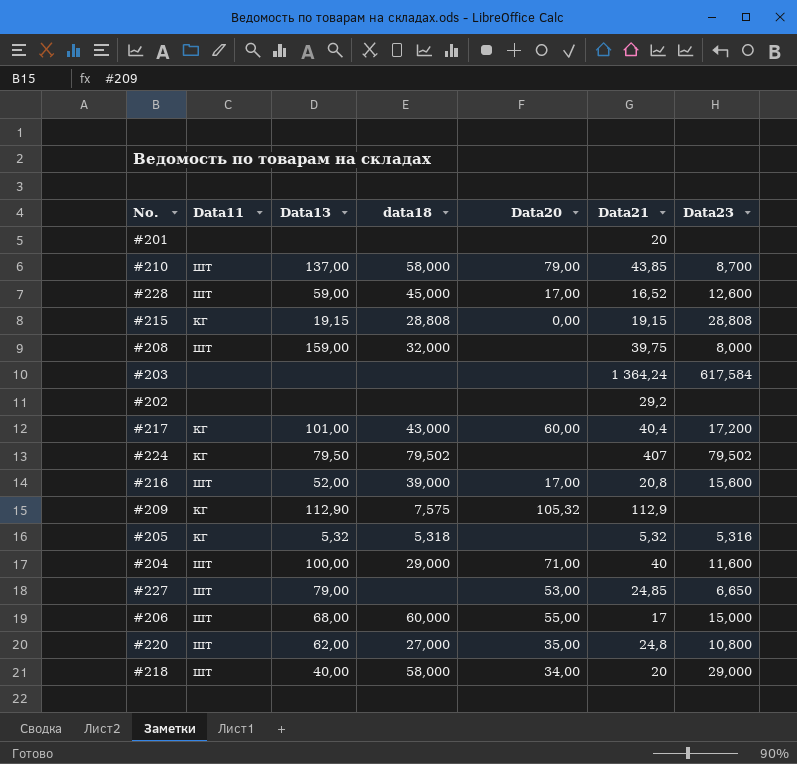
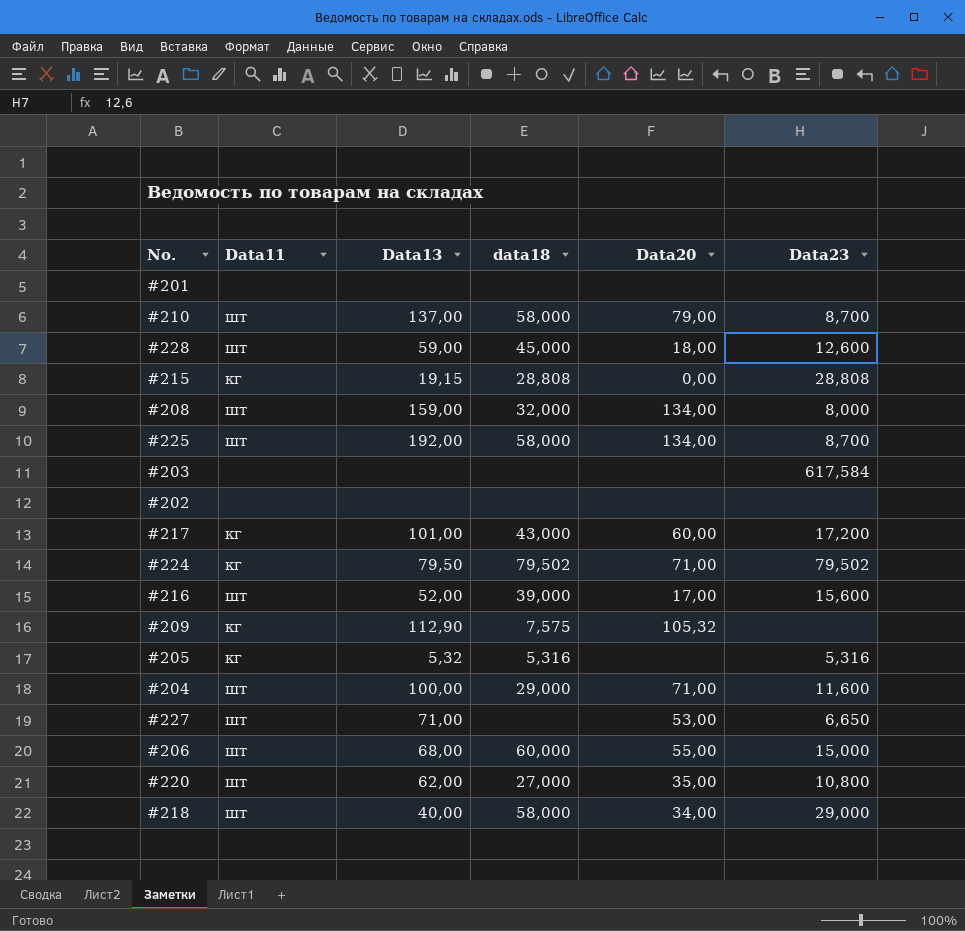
column Data21 | position: 6 -> none
#228 | Data20: 17,00 -> 18,00
#208 | Data20: none -> 134,00
row #225: none -> шт | 192,00 | 58,000 | 134,00 | 8,700
#224 | Data20: none -> 71,00
#205 | data18: 5,318 -> 5,316
#227 | Data13: 79,00 -> 71,00

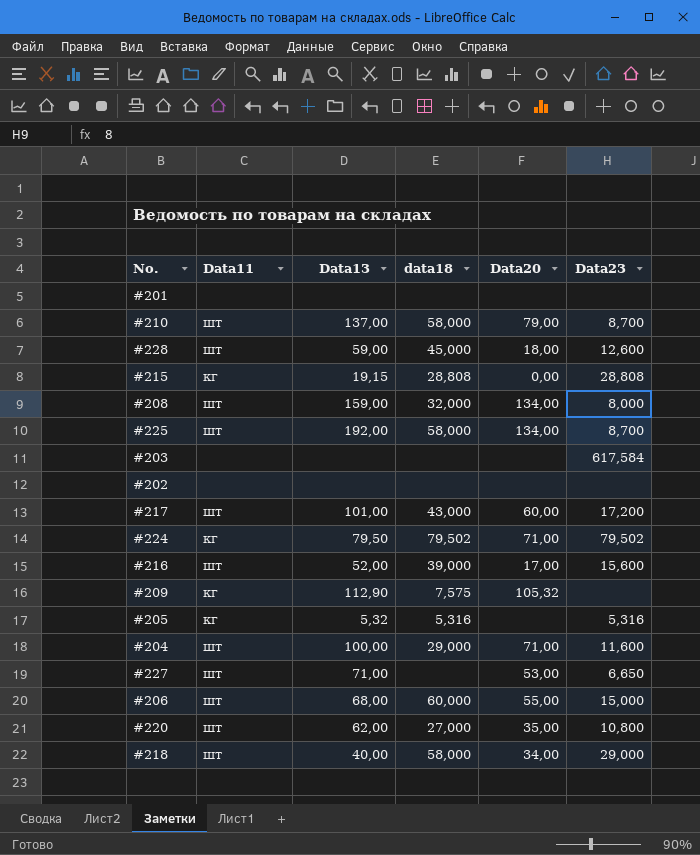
#217 | Data11: кг -> шт

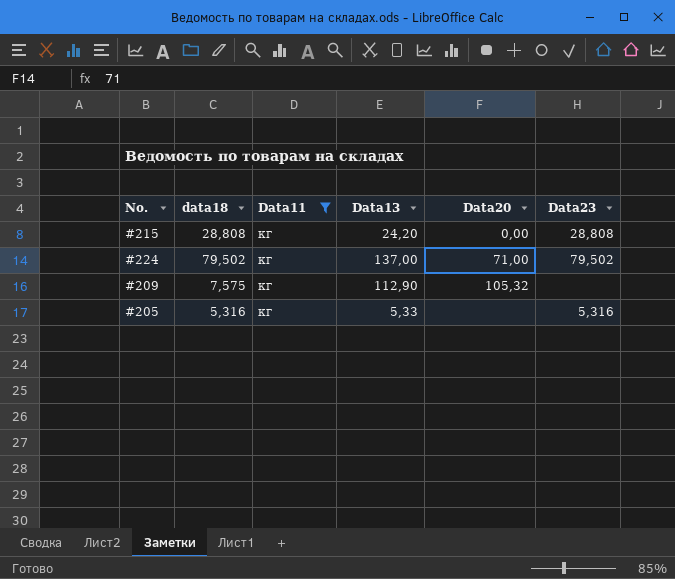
filter: none -> Data11 = кг
column data18 | position: 4 -> 2
#215 | Data13: 19,15 -> 24,20
#224 | Data13: 79,50 -> 137,00
#205 | Data13: 5,32 -> 5,33

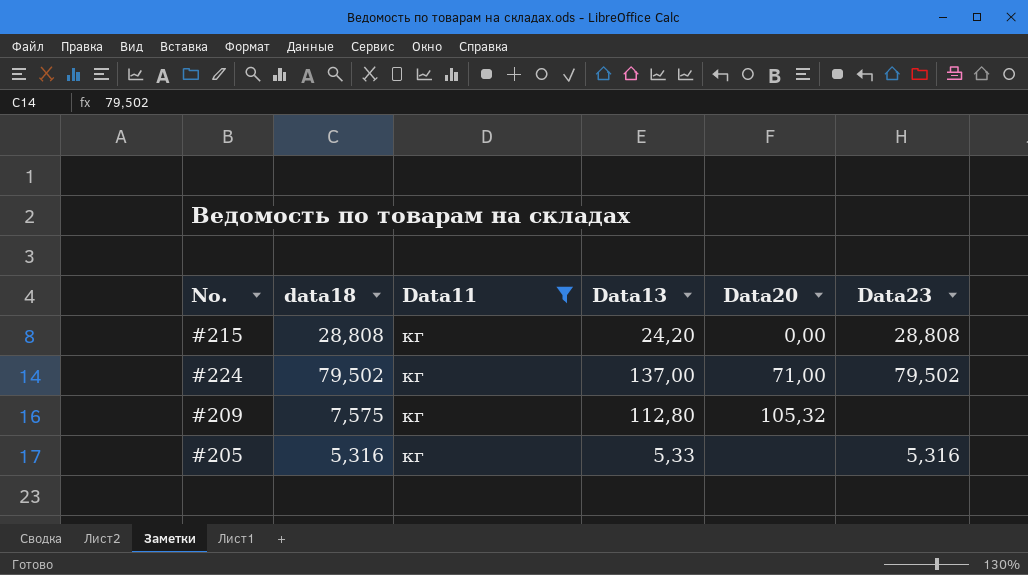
#209 | Data13: 112,90 -> 112,80

